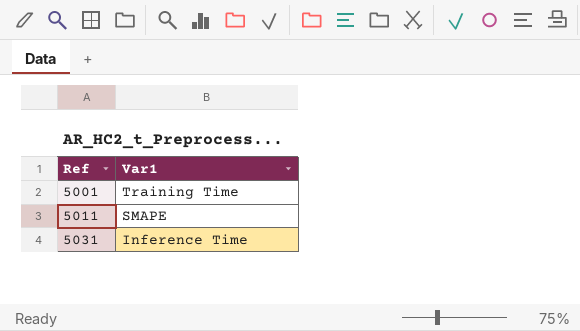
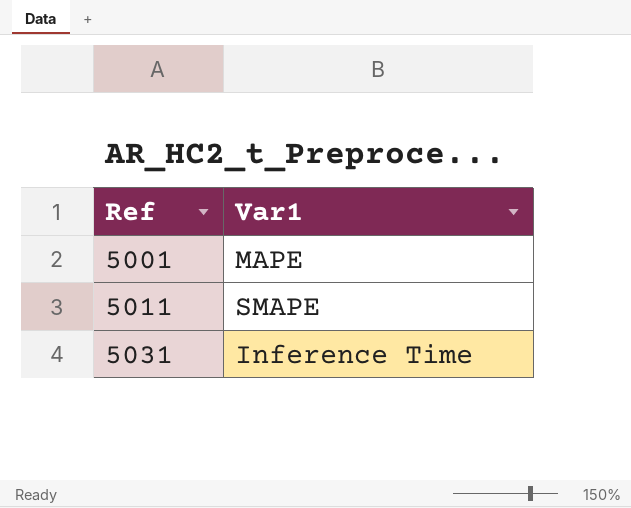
5001 | Var1: Training Time -> MAPE

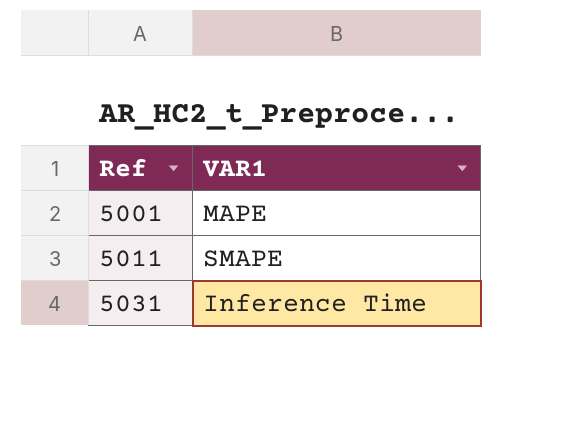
column name: Var1 -> VAR1

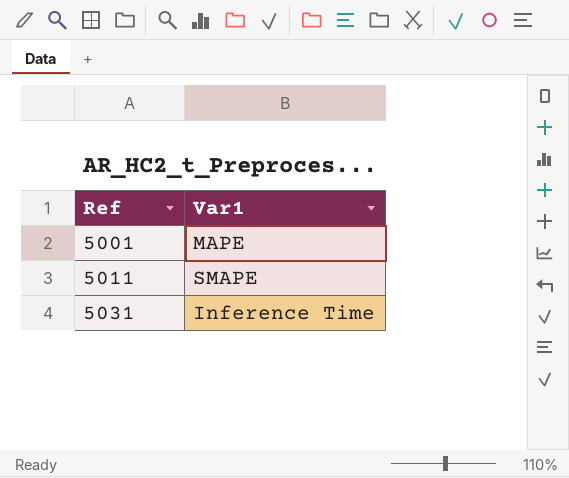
column name: VAR1 -> Var1

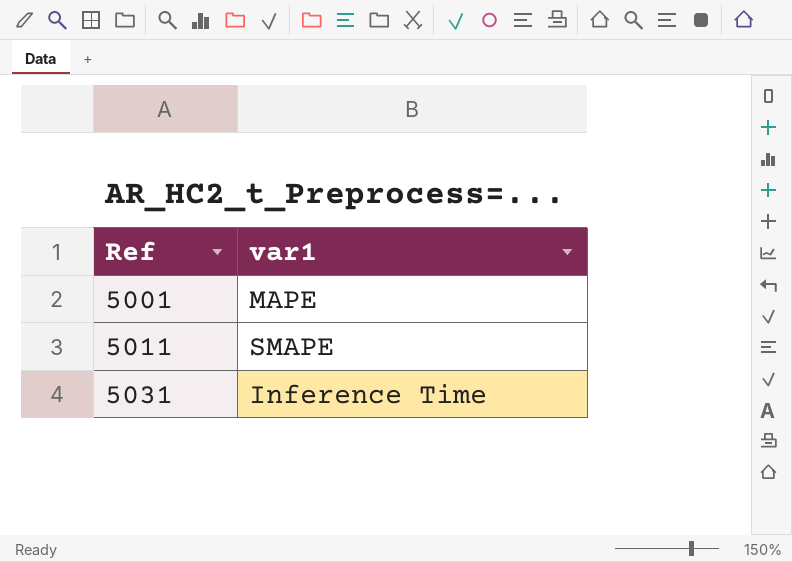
column name: Var1 -> var1

